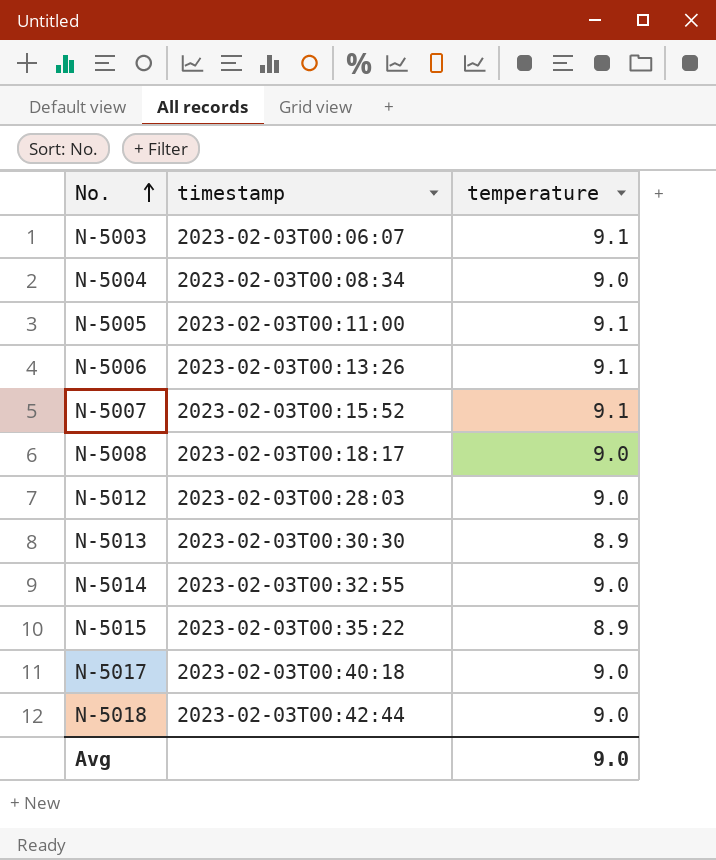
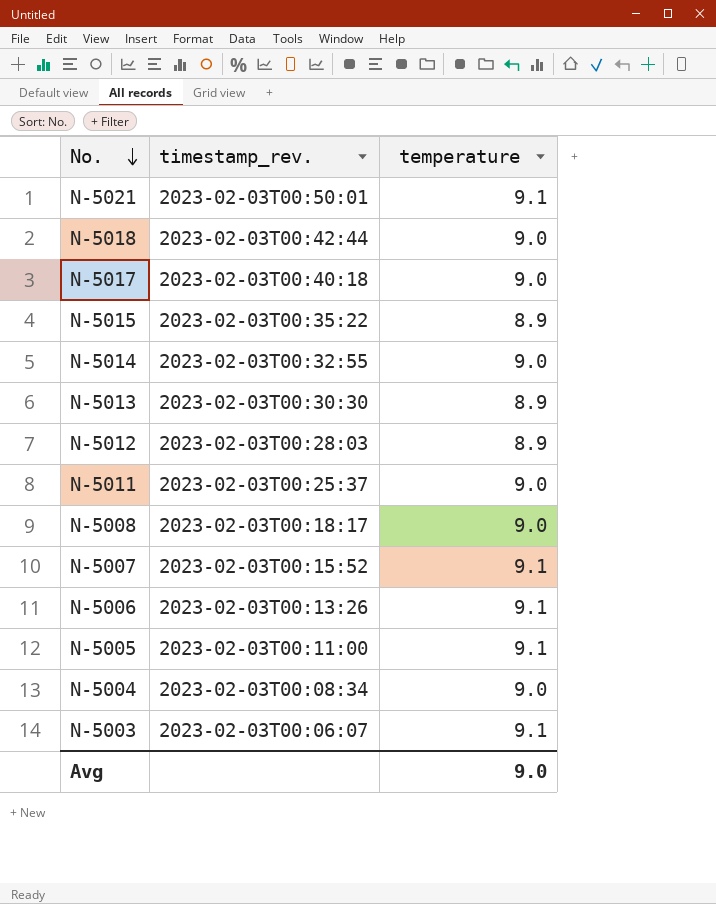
row order: No. ascending -> No. descending
column name: timestamp -> timestamp_rev.
row N-5021: none -> 2023-02-03T00:50:01 | 9.1
N-5012 | temperature: 9.0 -> 8.9
row N-5011: none -> 2023-02-03T00:25:37 | 9.0

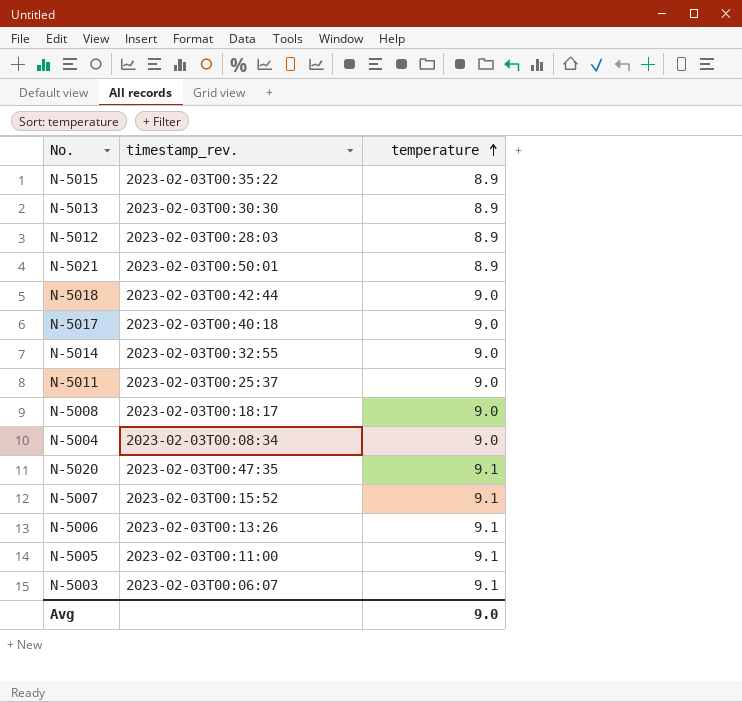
row order: No. descending -> temperature ascending
N-5021 | temperature: 9.1 -> 8.9
row N-5020: none -> 2023-02-03T00:47:35 | 9.1

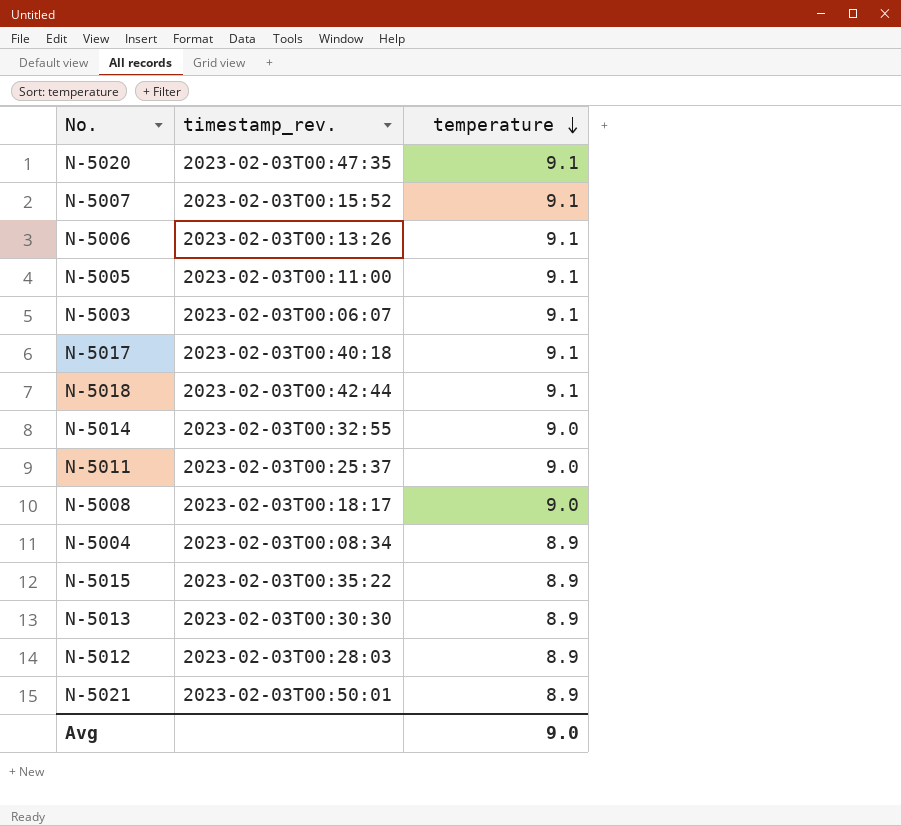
row order: temperature ascending -> temperature descending
N-5017 | temperature: 9.0 -> 9.1
N-5018 | temperature: 9.0 -> 9.1
N-5004 | temperature: 9.0 -> 8.9

